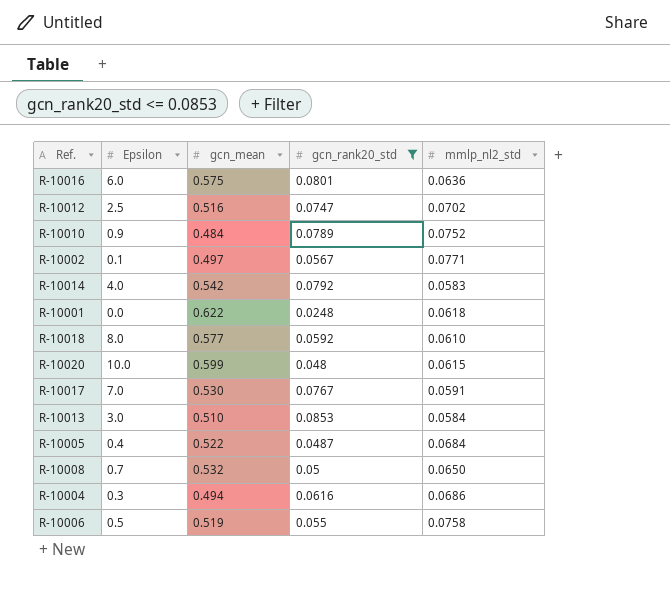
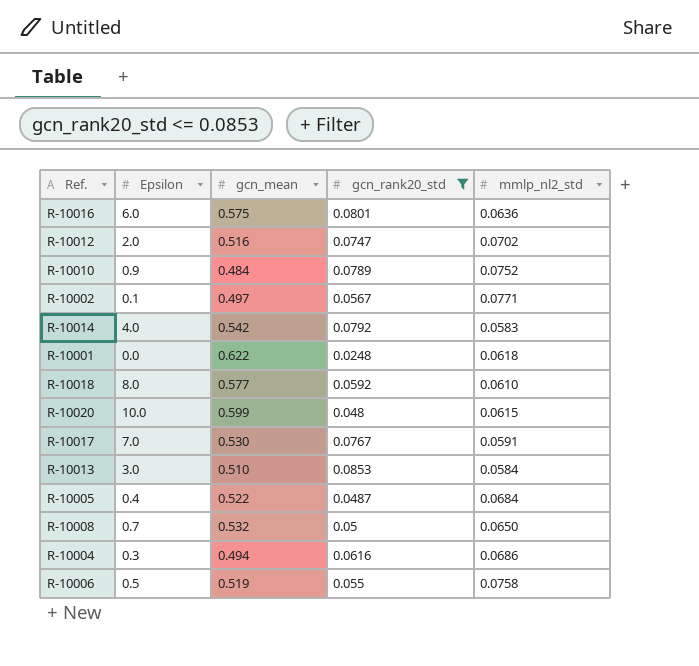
R-10012 | Epsilon: 2.5 -> 2.0

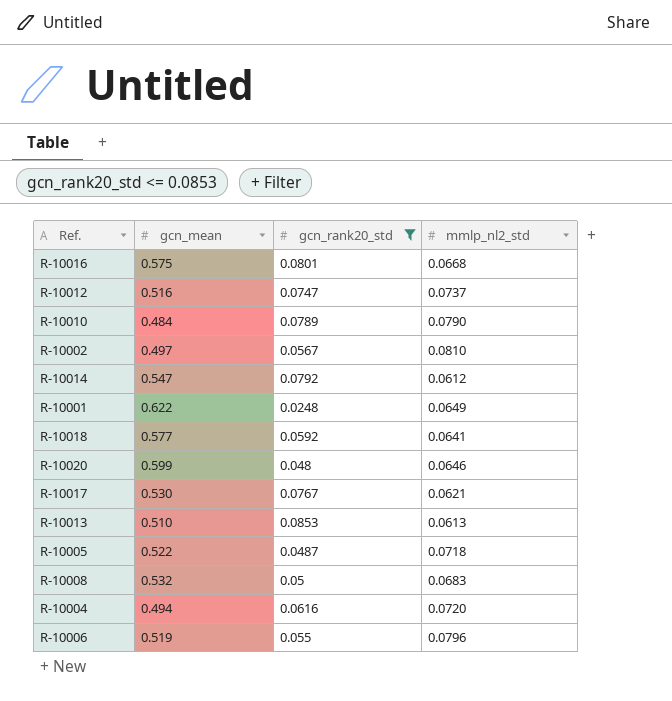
column Epsilon | position: 2 -> none
R-10016 | mmlp_nl2_std: 0.0636 -> 0.0668
R-10012 | mmlp_nl2_std: 0.0702 -> 0.0737
R-10010 | mmlp_nl2_std: 0.0752 -> 0.0790
R-10002 | mmlp_nl2_std: 0.0771 -> 0.0810
R-10014 | gcn_mean: 0.542 -> 0.547
R-10014 | mmlp_nl2_std: 0.0583 -> 0.0612
R-10001 | mmlp_nl2_std: 0.0618 -> 0.0649
R-10018 | mmlp_nl2_std: 0.0610 -> 0.0641
R-10020 | mmlp_nl2_std: 0.0615 -> 0.0646
R-10017 | mmlp_nl2_std: 0.0591 -> 0.0621
R-10013 | mmlp_nl2_std: 0.0584 -> 0.0613
R-10005 | mmlp_nl2_std: 0.0684 -> 0.0718
R-10008 | mmlp_nl2_std: 0.0650 -> 0.0683
R-10004 | mmlp_nl2_std: 0.0686 -> 0.0720
R-10006 | mmlp_nl2_std: 0.0758 -> 0.0796

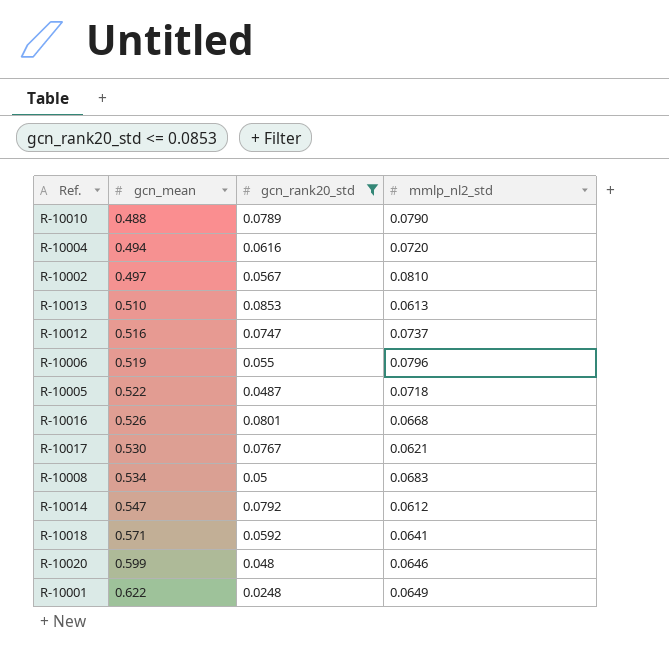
row order: none -> gcn_mean ascending
R-10010 | gcn_mean: 0.484 -> 0.488
R-10016 | gcn_mean: 0.575 -> 0.526
R-10008 | gcn_mean: 0.532 -> 0.534
R-10018 | gcn_mean: 0.577 -> 0.571

